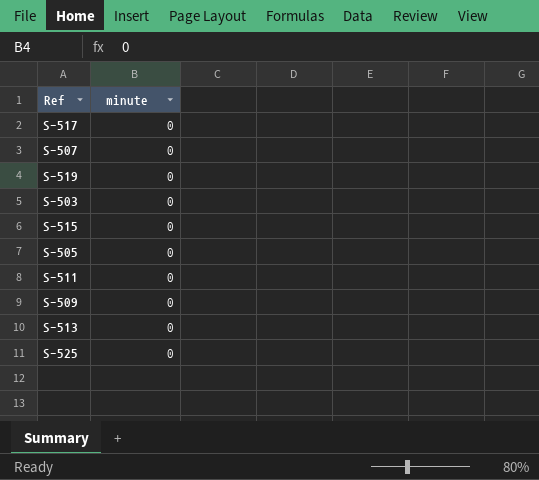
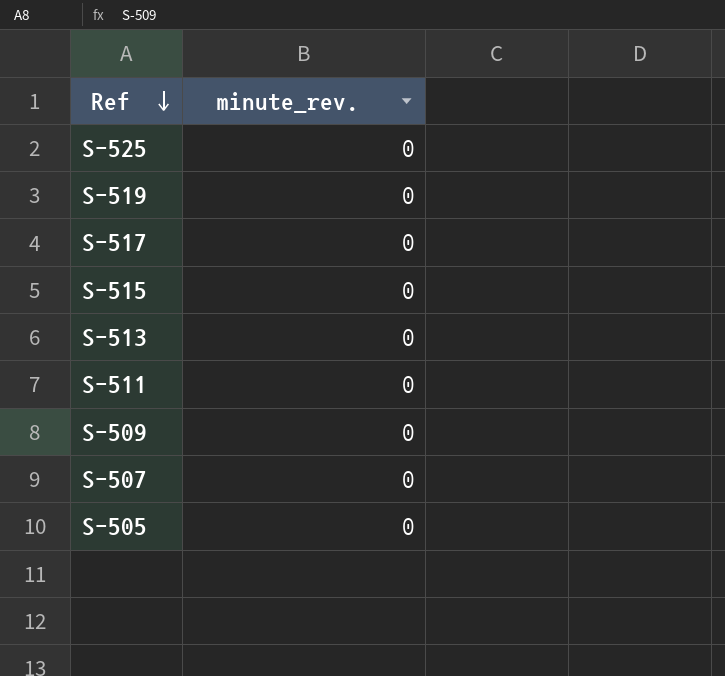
row order: none -> Ref descending
column name: minute -> minute_rev.
row S-503: 0 -> none

